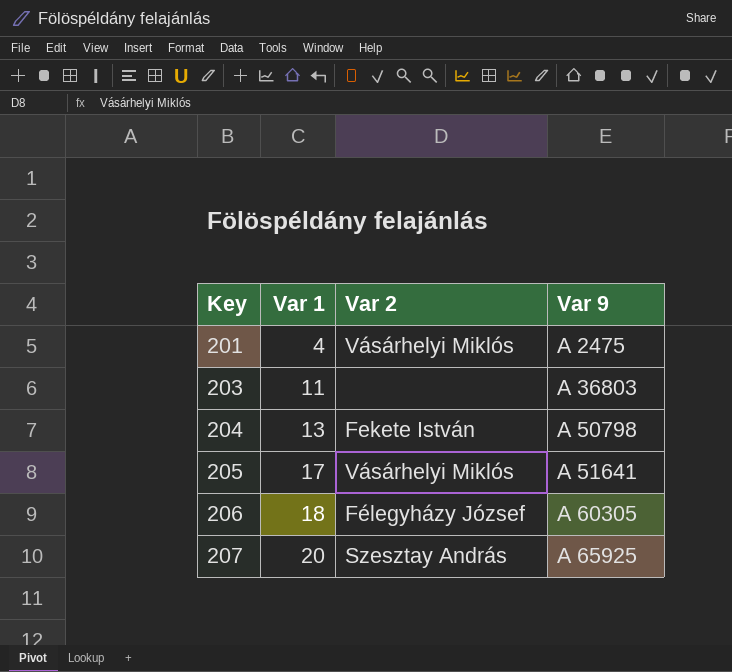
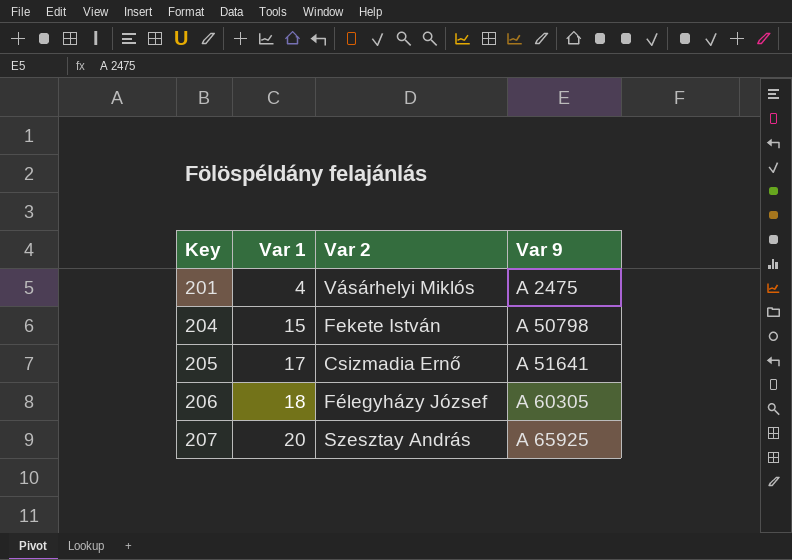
row 203: 11 | none | A 36803 -> none
204 | Var 1: 13 -> 15
205 | Var 2: Vásárhelyi Miklós -> Csizmadia Ernő

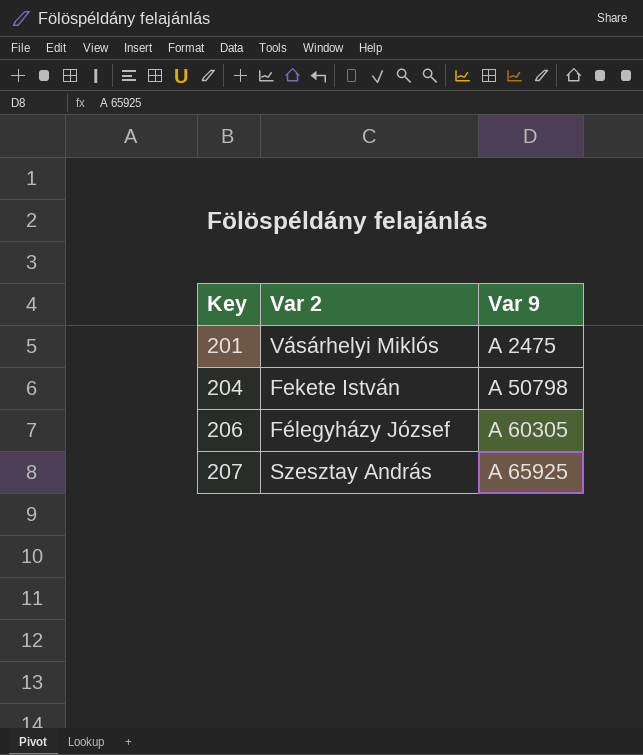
column Var 1 | position: 2 -> none
row 205: 17 | Csizmadia Ernő | A 51641 -> none

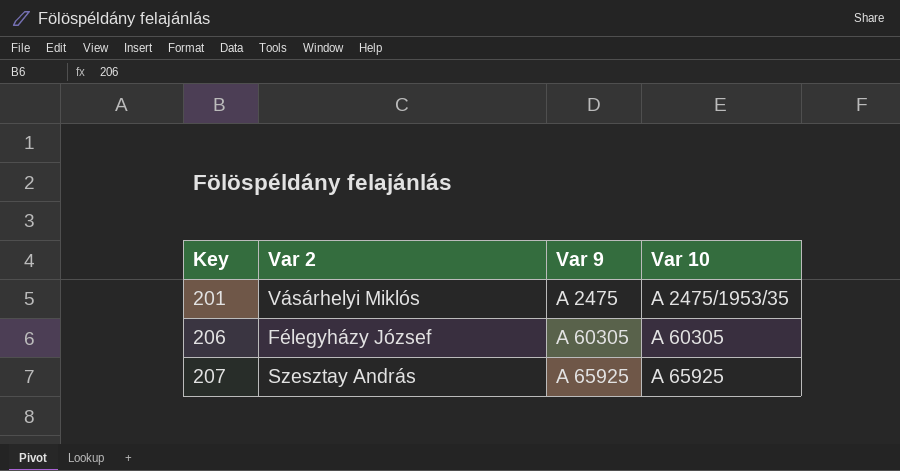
column Var 10 | position: none -> 4
row 204: Fekete István | A 50798 -> none

